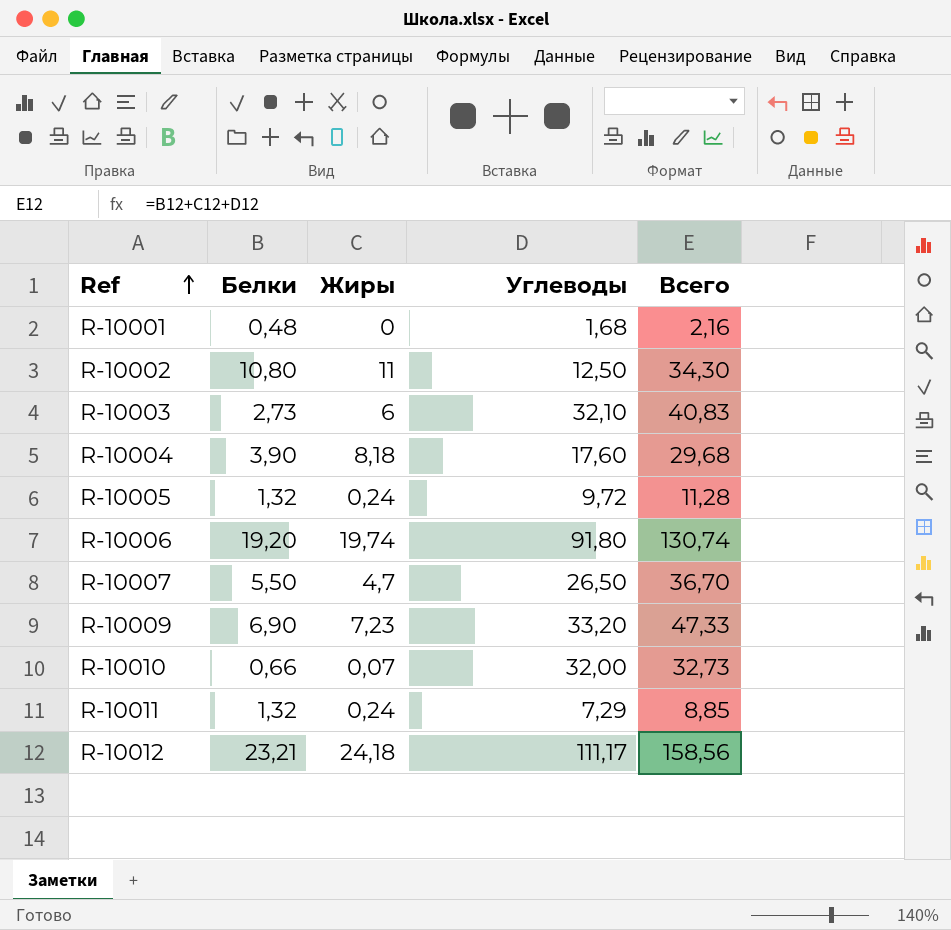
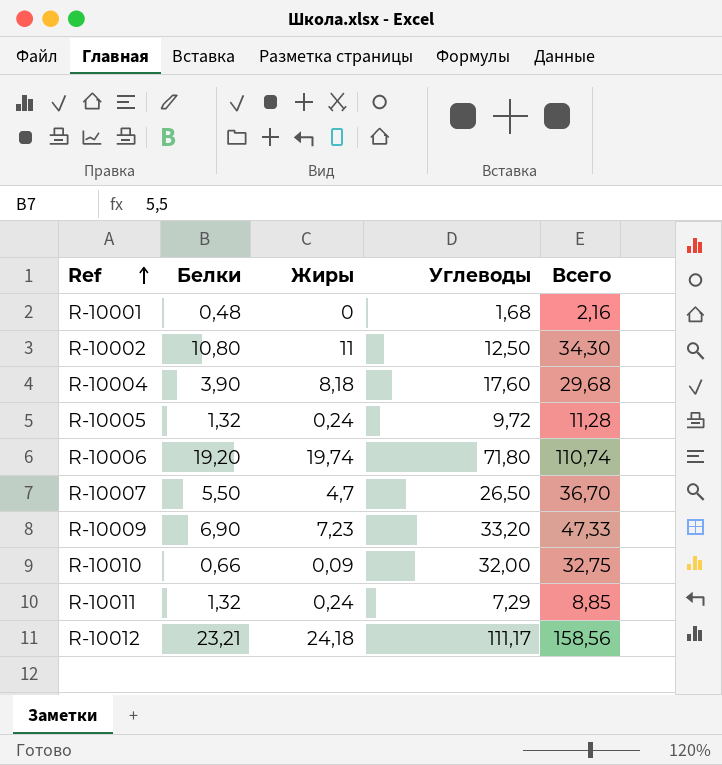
row R-10003: 2,73 | 6 | 32,10 | 40,83 -> none
R-10006 | Углеводы: 91,80 -> 71,80
R-10006 | Всего: 130,74 -> 110,74
R-10010 | Жиры: 0,07 -> 0,09
R-10010 | Всего: 32,73 -> 32,75

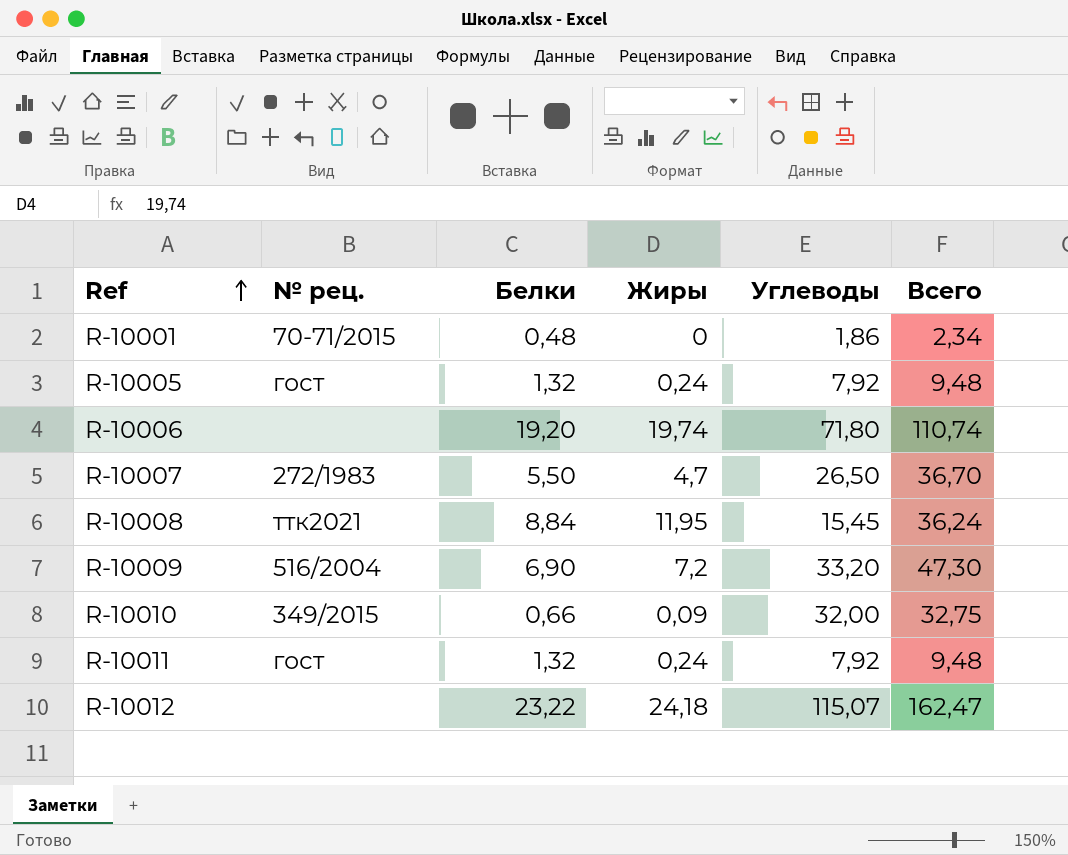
column № рец. | position: none -> 2
row R-10002: 10,80 | 11 | 12,50 | 34,30 -> none
row R-10004: 3,90 | 8,18 | 17,60 | 29,68 -> none
R-10001 | Углеводы: 1,68 -> 1,86
R-10001 | Всего: 2,16 -> 2,34
R-10005 | Углеводы: 9,72 -> 7,92
R-10005 | Всего: 11,28 -> 9,48
row R-10008: none -> ттк2021 | 8,84 | 11,95 | 15,45 | 36,24
R-10009 | Жиры: 7,23 -> 7,2
R-10009 | Всего: 47,33 -> 47,30
R-10011 | Углеводы: 7,29 -> 7,92
R-10011 | Всего: 8,85 -> 9,48
R-10012 | Белки: 23,21 -> 23,22
R-10012 | Углеводы: 111,17 -> 115,07
R-10012 | Всего: 158,56 -> 162,47

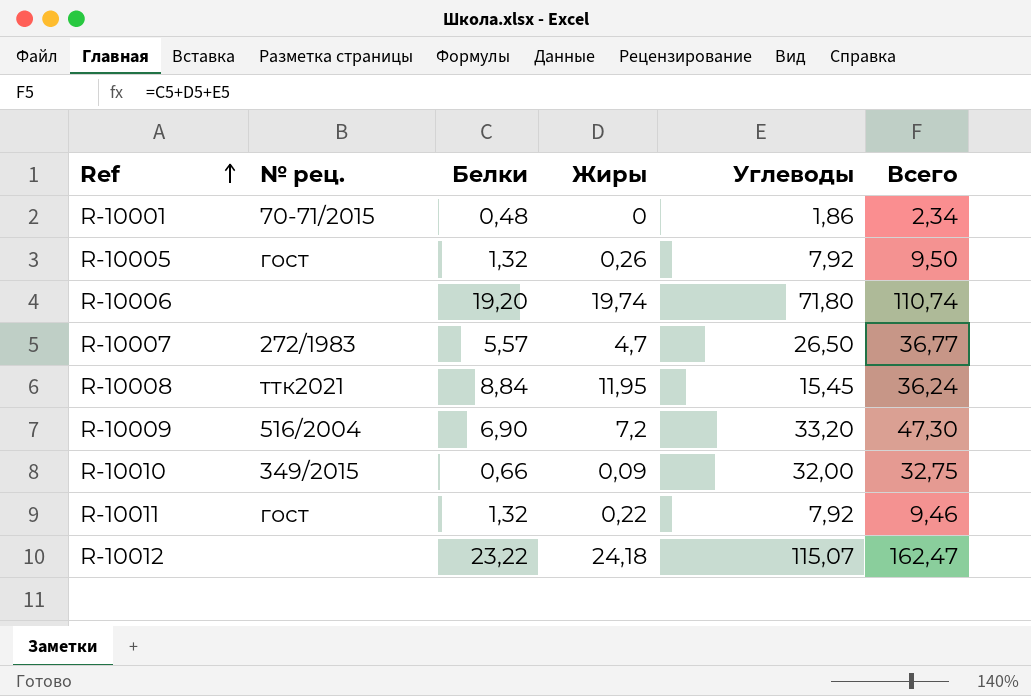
R-10005 | Жиры: 0,24 -> 0,26
R-10005 | Всего: 9,48 -> 9,50
R-10007 | Белки: 5,50 -> 5,57
R-10007 | Всего: 36,70 -> 36,77
R-10011 | Жиры: 0,24 -> 0,22
R-10011 | Всего: 9,48 -> 9,46

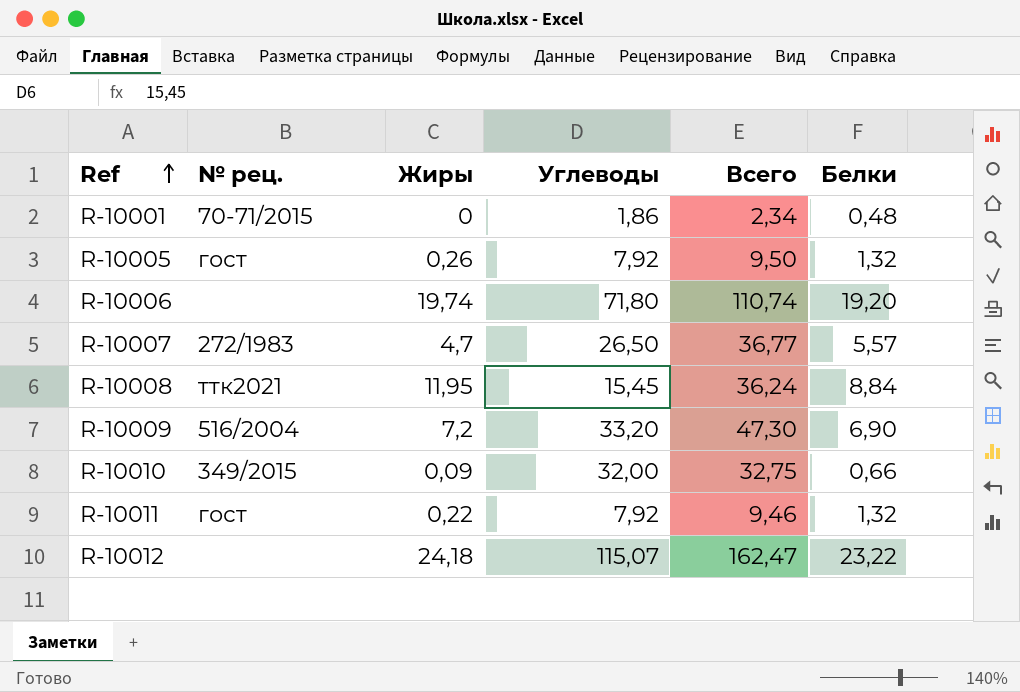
column Белки | position: 3 -> 6

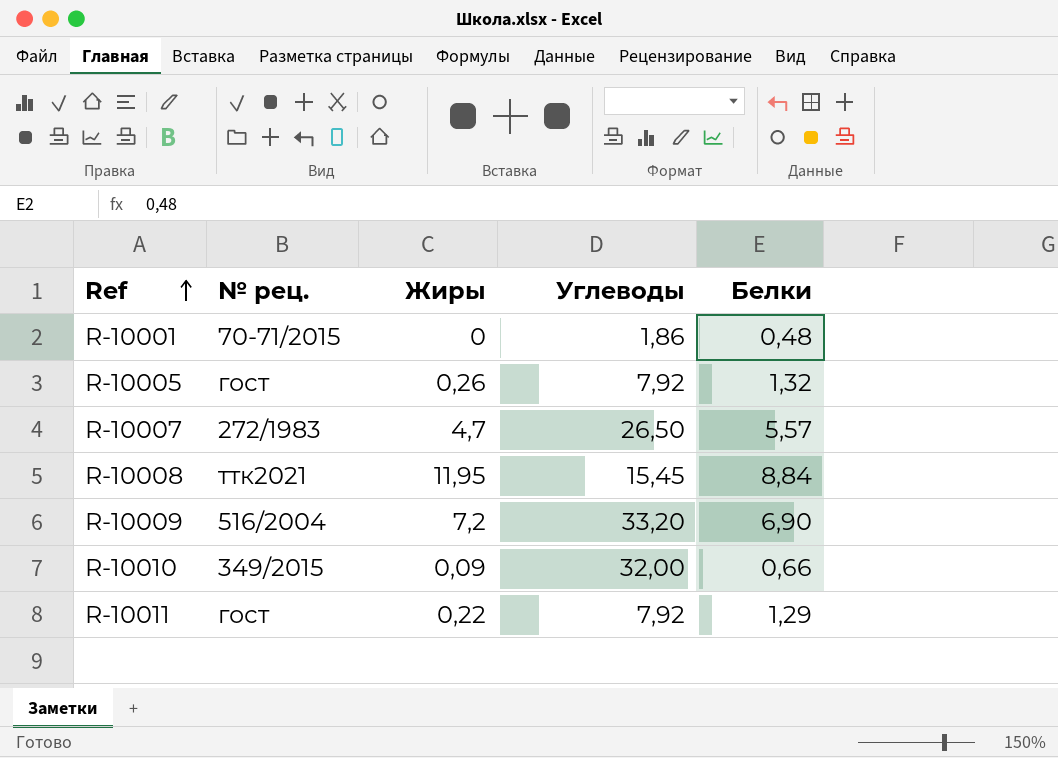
column Всего | formula: [Жиры] + [Углеводы] + [Белки] -> none
row R-10006: none | 19,74 | 71,80 | 110,74 | 19,20 -> none
row R-10012: none | 24,18 | 115,07 | 162,47 | 23,22 -> none
R-10011 | Белки: 1,32 -> 1,29

